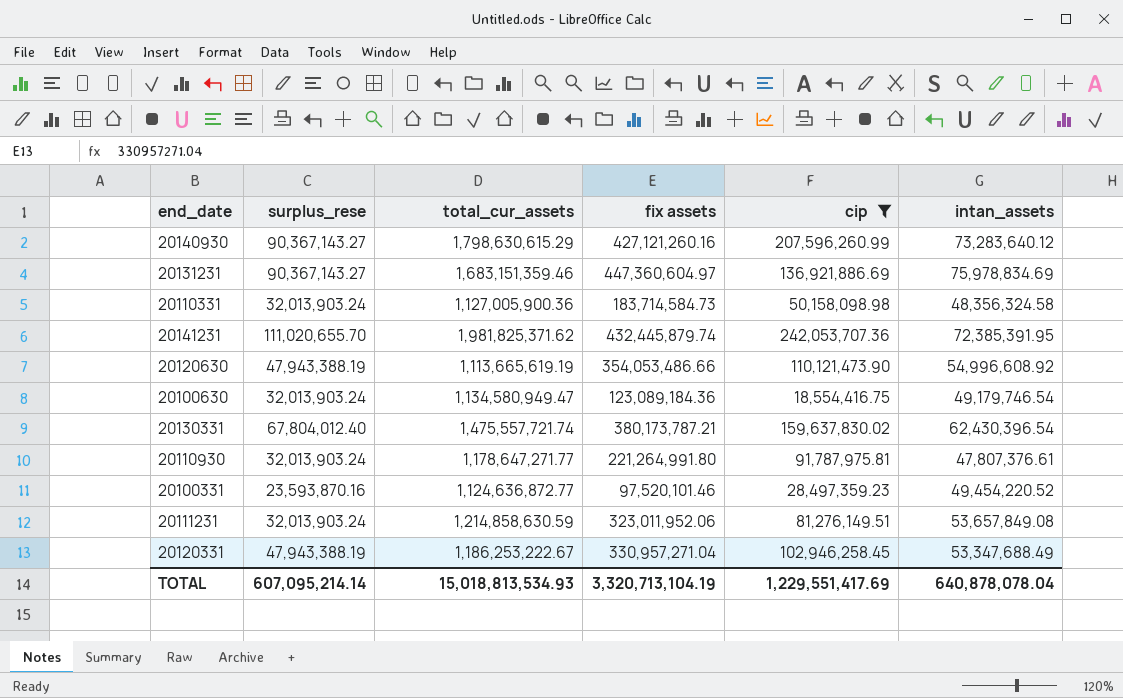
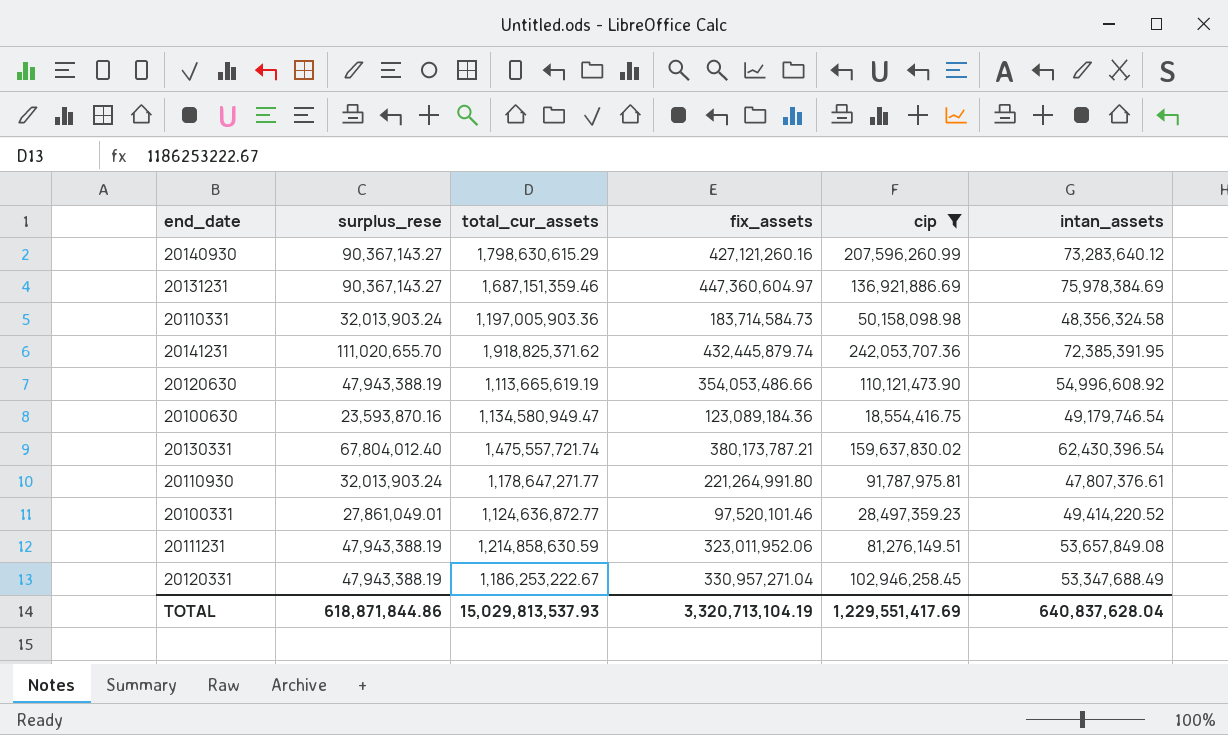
column name: fix assets -> fix_assets
20131231 | total_cur_assets: 1,683,151,359.46 -> 1,687,151,359.46
20131231 | intan_assets: 75,978,834.69 -> 75,978,384.69
20110331 | total_cur_assets: 1,127,005,900.36 -> 1,197,005,903.36
20141231 | total_cur_assets: 1,981,825,371.62 -> 1,918,825,371.62
20100630 | surplus_rese: 32,013,903.24 -> 23,593,870.16
20100331 | surplus_rese: 23,593,870.16 -> 27,861,049.01
20100331 | intan_assets: 49,454,220.52 -> 49,414,220.52
20111231 | surplus_rese: 32,013,903.24 -> 47,943,388.19
TOTAL | surplus_rese: 607,095,214.14 -> 618,871,844.86
TOTAL | total_cur_assets: 15,018,813,534.93 -> 15,029,813,537.93
TOTAL | intan_assets: 640,878,078.04 -> 640,837,628.04

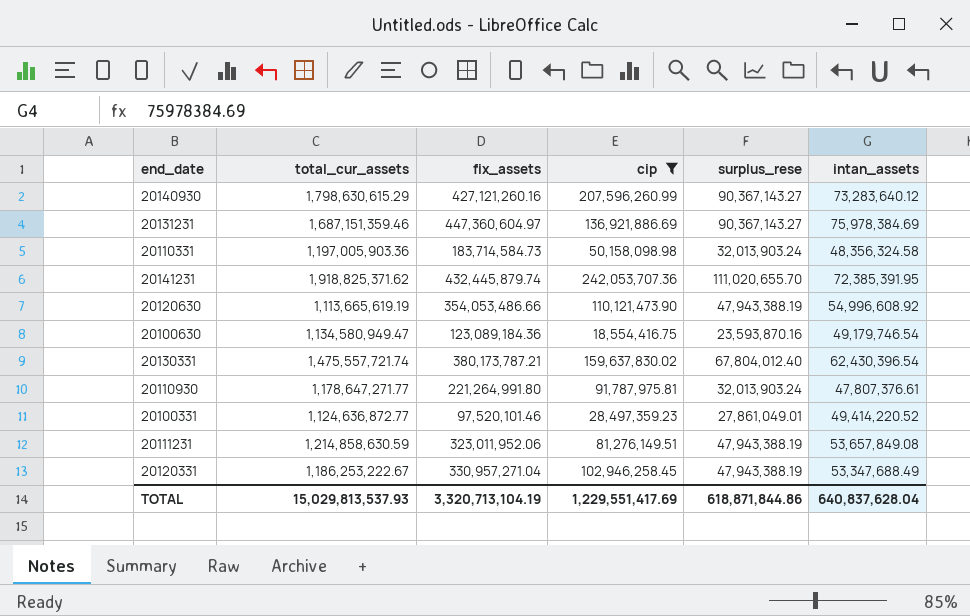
column surplus_rese | position: 2 -> 5

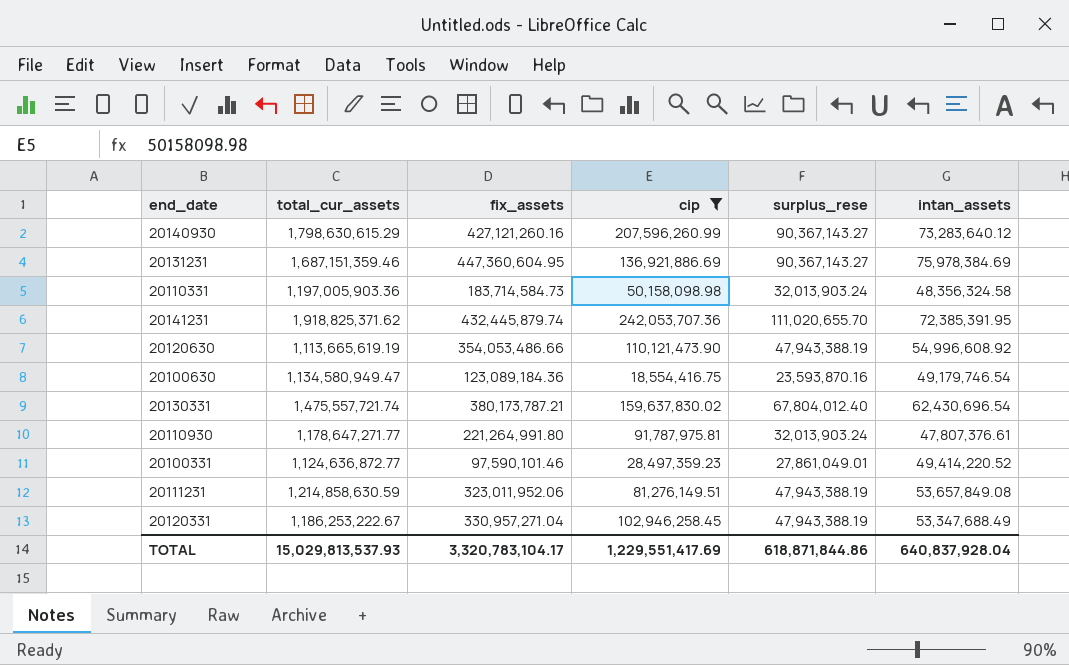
20131231 | fix_assets: 447,360,604.97 -> 447,360,604.95
20130331 | intan_assets: 62,430,396.54 -> 62,430,696.54
20100331 | fix_assets: 97,520,101.46 -> 97,590,101.46
TOTAL | fix_assets: 3,320,713,104.19 -> 3,320,783,104.17
TOTAL | intan_assets: 640,837,628.04 -> 640,837,928.04

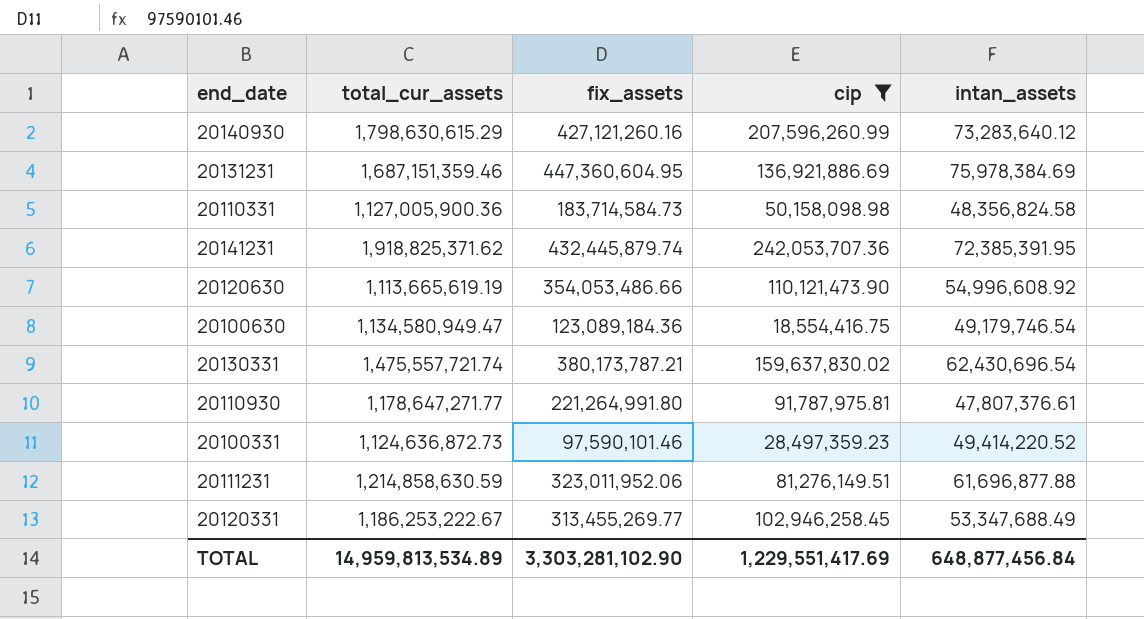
column surplus_rese | position: 5 -> none
20110331 | total_cur_assets: 1,197,005,903.36 -> 1,127,005,900.36
20110331 | intan_assets: 48,356,324.58 -> 48,356,824.58
20100331 | total_cur_assets: 1,124,636,872.77 -> 1,124,636,872.73
20111231 | intan_assets: 53,657,849.08 -> 61,696,877.88
20120331 | fix_assets: 330,957,271.04 -> 313,455,269.77
TOTAL | total_cur_assets: 15,029,813,537.93 -> 14,959,813,534.89
TOTAL | fix_assets: 3,320,783,104.17 -> 3,303,281,102.90
TOTAL | intan_assets: 640,837,928.04 -> 648,877,456.84

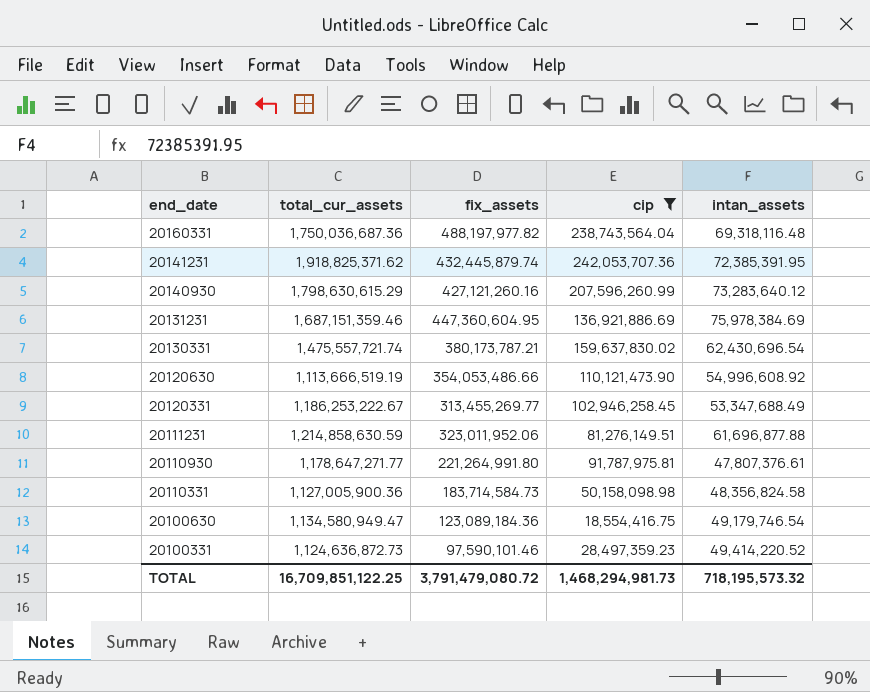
row order: none -> end_date descending
row 20160331: none -> 1,750,036,687.36 | 488,197,977.82 | 238,743,564.04 | 69,318,116.48
20120630 | total_cur_assets: 1,113,665,619.19 -> 1,113,666,519.19
TOTAL | total_cur_assets: 14,959,813,534.89 -> 16,709,851,122.25
TOTAL | fix_assets: 3,303,281,102.90 -> 3,791,479,080.72
TOTAL | cip: 1,229,551,417.69 -> 1,468,294,981.73
TOTAL | intan_assets: 648,877,456.84 -> 718,195,573.32

